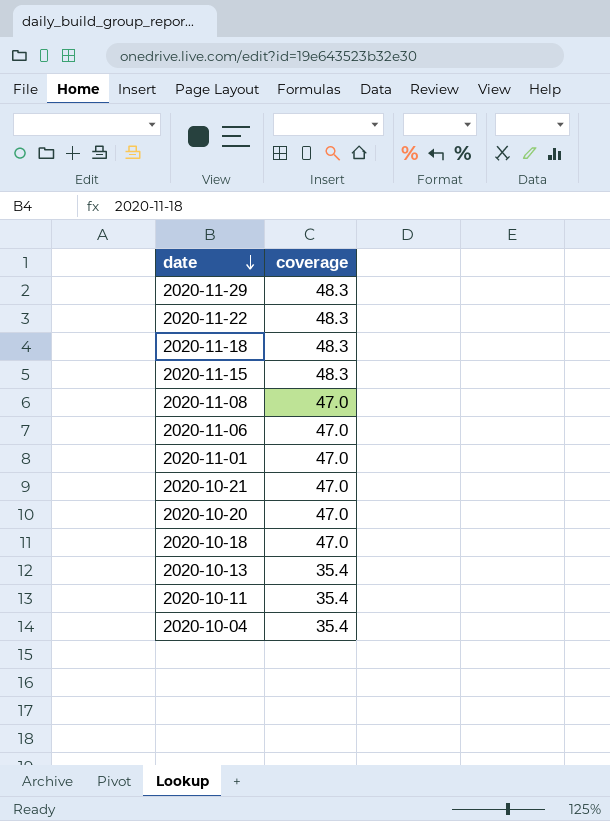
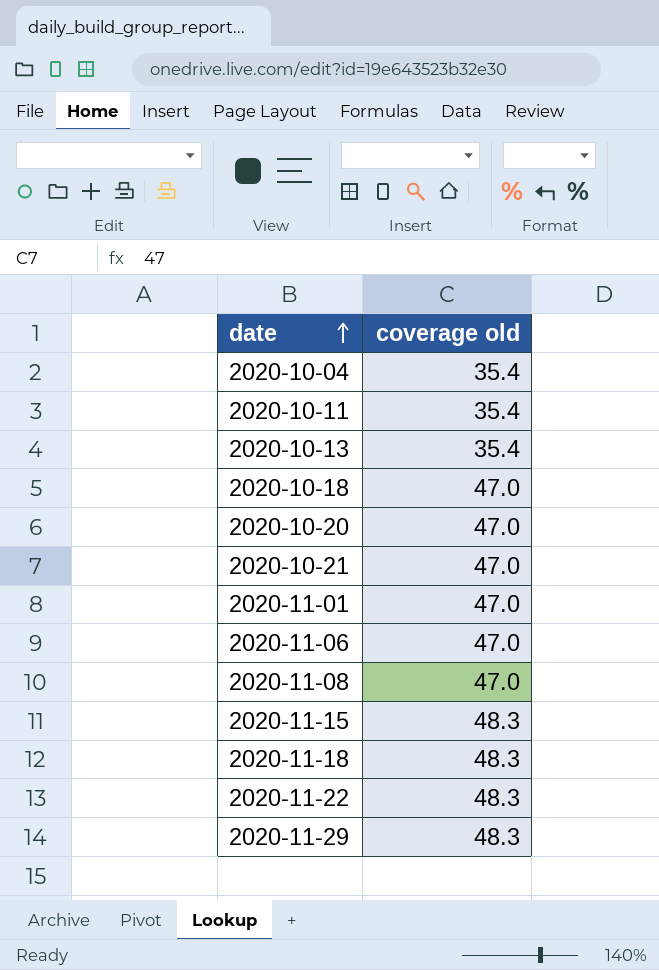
row order: date descending -> date ascending
column name: coverage -> coverage old

